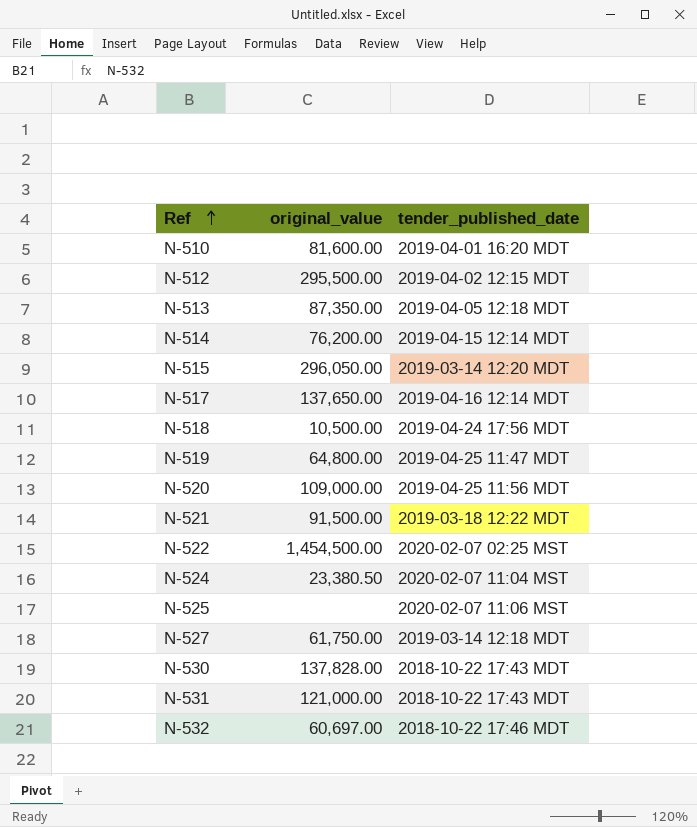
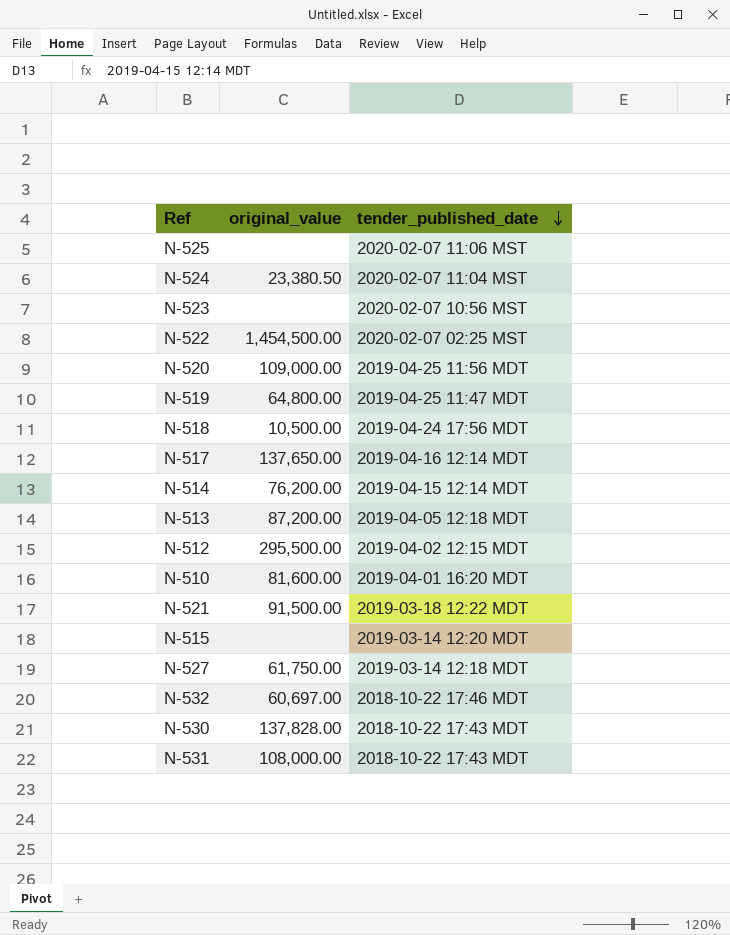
row order: Ref ascending -> tender_published_date descending
row N-523: none -> none | 2020-02-07 10:56 MST
N-513 | original_value: 87,350.00 -> 87,200.00
N-515 | original_value: 296,050.00 -> none
N-531 | original_value: 121,000.00 -> 108,000.00

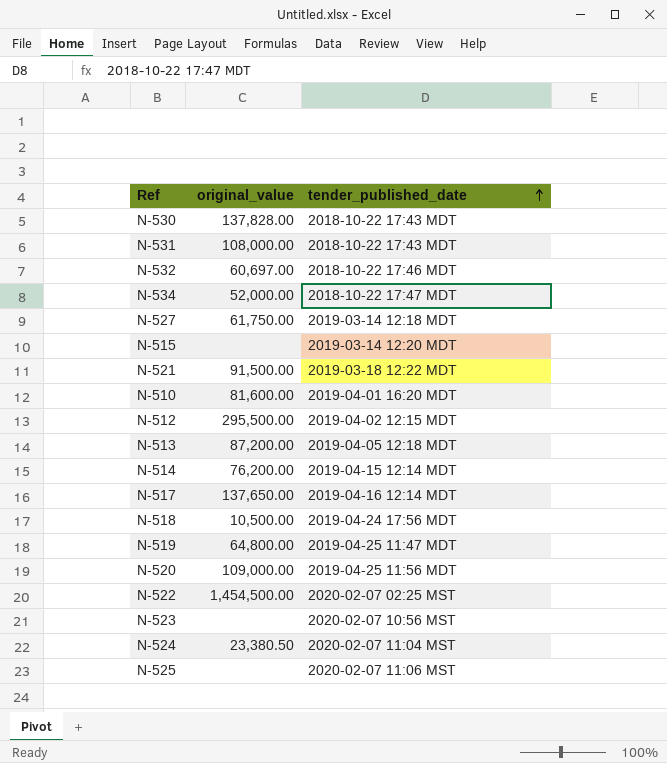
row order: tender_published_date descending -> tender_published_date ascending
row N-534: none -> 52,000.00 | 2018-10-22 17:47 MDT

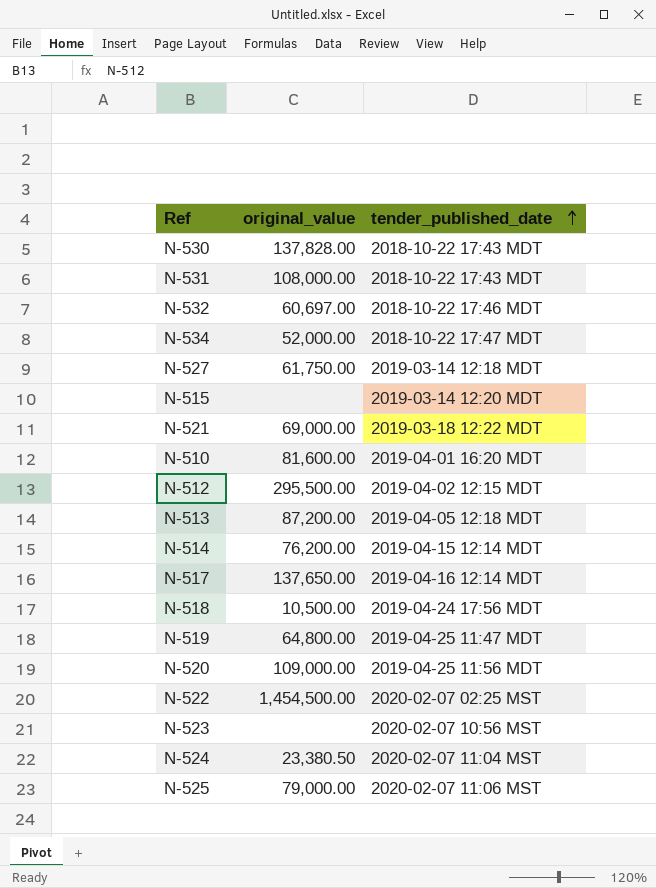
N-521 | original_value: 91,500.00 -> 69,000.00
N-525 | original_value: none -> 79,000.00

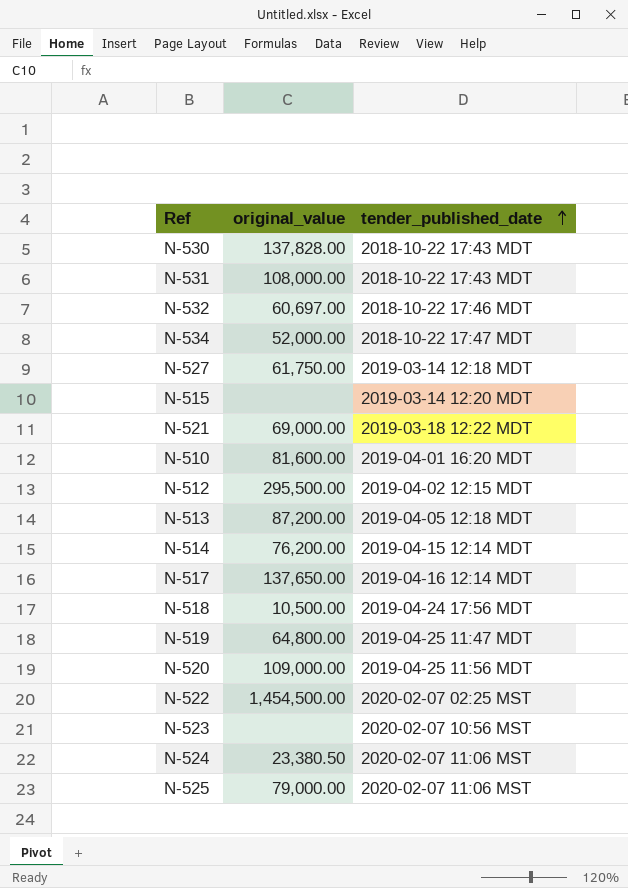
N-524 | tender_published_date: 2020-02-07 11:04 MST -> 2020-02-07 11:06 MST

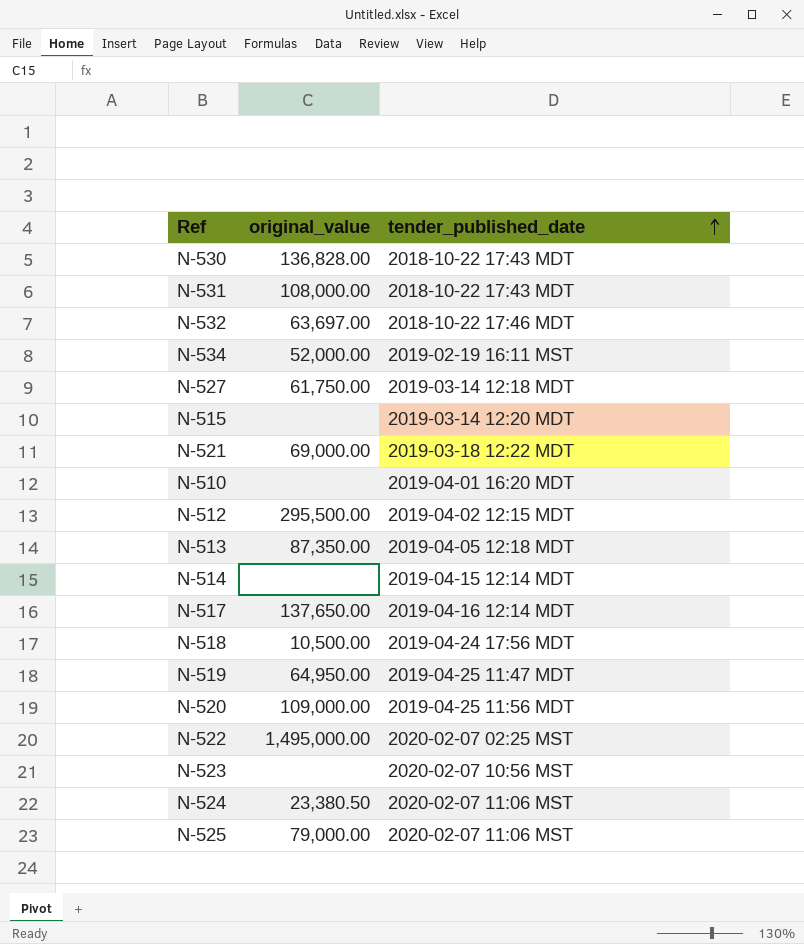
N-530 | original_value: 137,828.00 -> 136,828.00
N-532 | original_value: 60,697.00 -> 63,697.00
N-534 | tender_published_date: 2018-10-22 17:47 MDT -> 2019-02-19 16:11 MST
N-510 | original_value: 81,600.00 -> none
N-513 | original_value: 87,200.00 -> 87,350.00
N-514 | original_value: 76,200.00 -> none
N-519 | original_value: 64,800.00 -> 64,950.00
N-522 | original_value: 1,454,500.00 -> 1,495,000.00

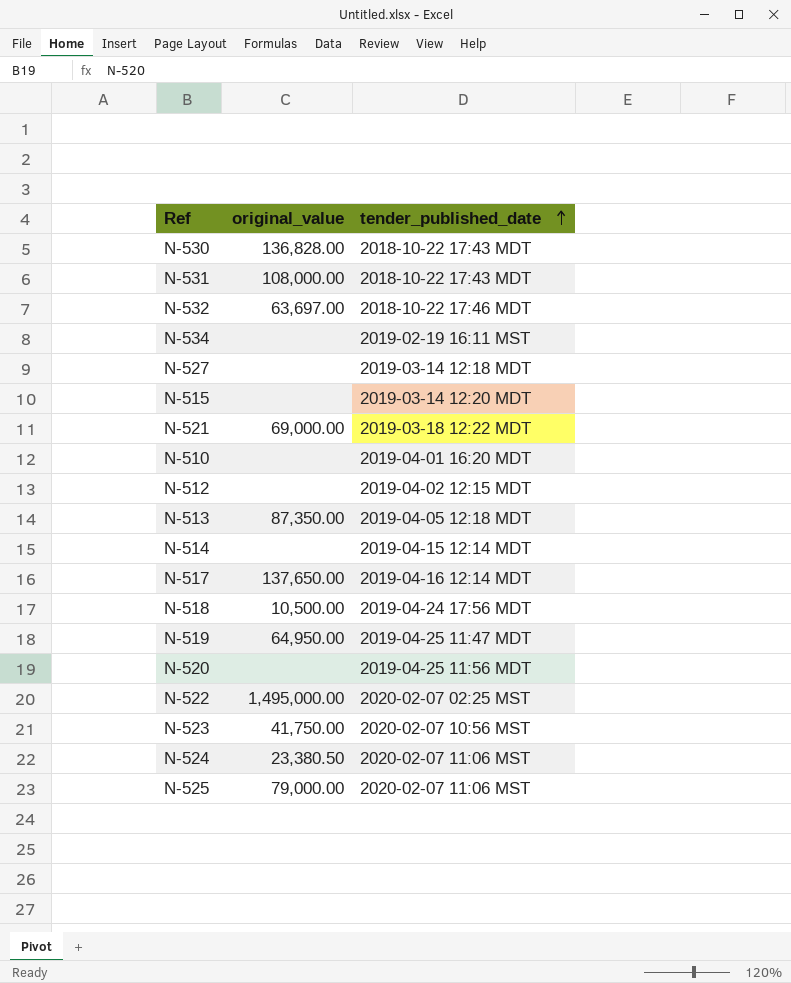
N-534 | original_value: 52,000.00 -> none
N-527 | original_value: 61,750.00 -> none
N-512 | original_value: 295,500.00 -> none
N-520 | original_value: 109,000.00 -> none
N-523 | original_value: none -> 41,750.00

